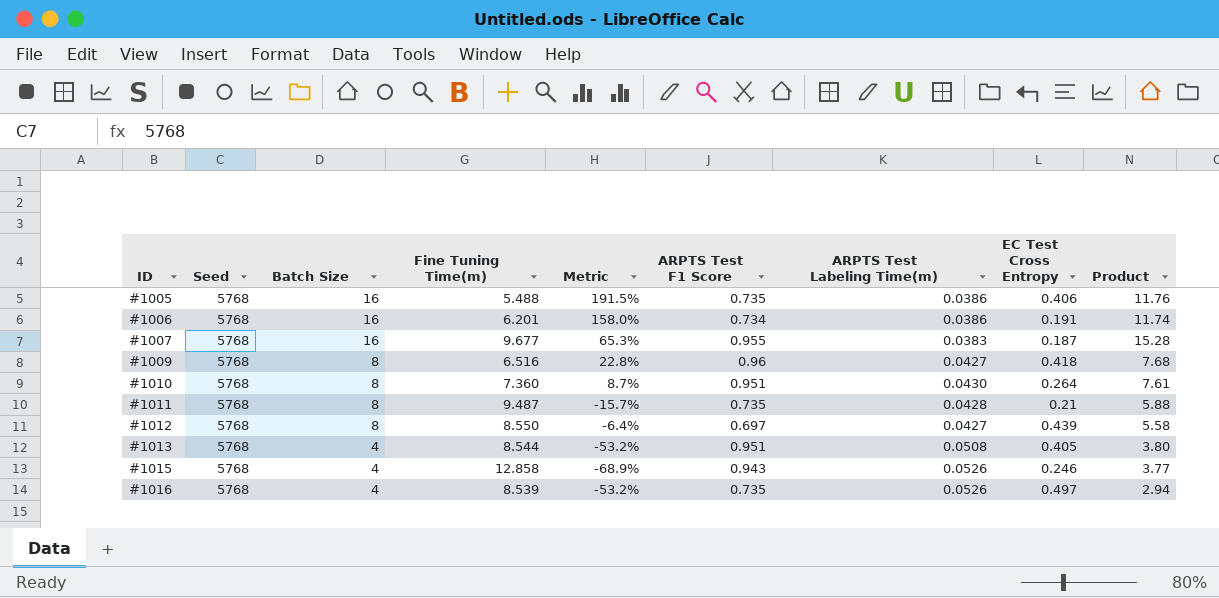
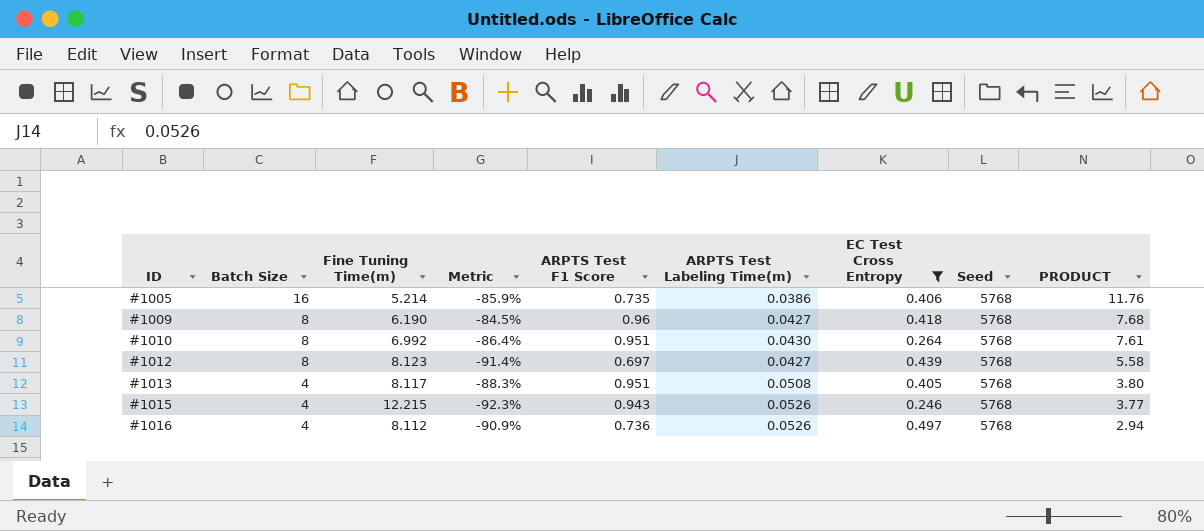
filter: none -> EC Test Cross Entropy >= 0.246
column Metric | formula: ([Batch Size] - [Fine Tuning Time(m)]) / [Fine Tuning Time(m)] -> ([ARPTS Test F1 Score] - [Fine Tuning Time(m)]) / [Fine Tuning Time(m)]
column Seed | position: 2 -> 8
column name: Product -> PRODUCT
#1005 | Fine Tuning Time(m): 5.488 -> 5.214
#1009 | Fine Tuning Time(m): 6.516 -> 6.190
#1010 | Fine Tuning Time(m): 7.360 -> 6.992
#1012 | Fine Tuning Time(m): 8.550 -> 8.123
#1013 | Fine Tuning Time(m): 8.544 -> 8.117
#1015 | Fine Tuning Time(m): 12.858 -> 12.215
#1016 | Fine Tuning Time(m): 8.539 -> 8.112
#1016 | ARPTS Test F1 Score: 0.735 -> 0.736

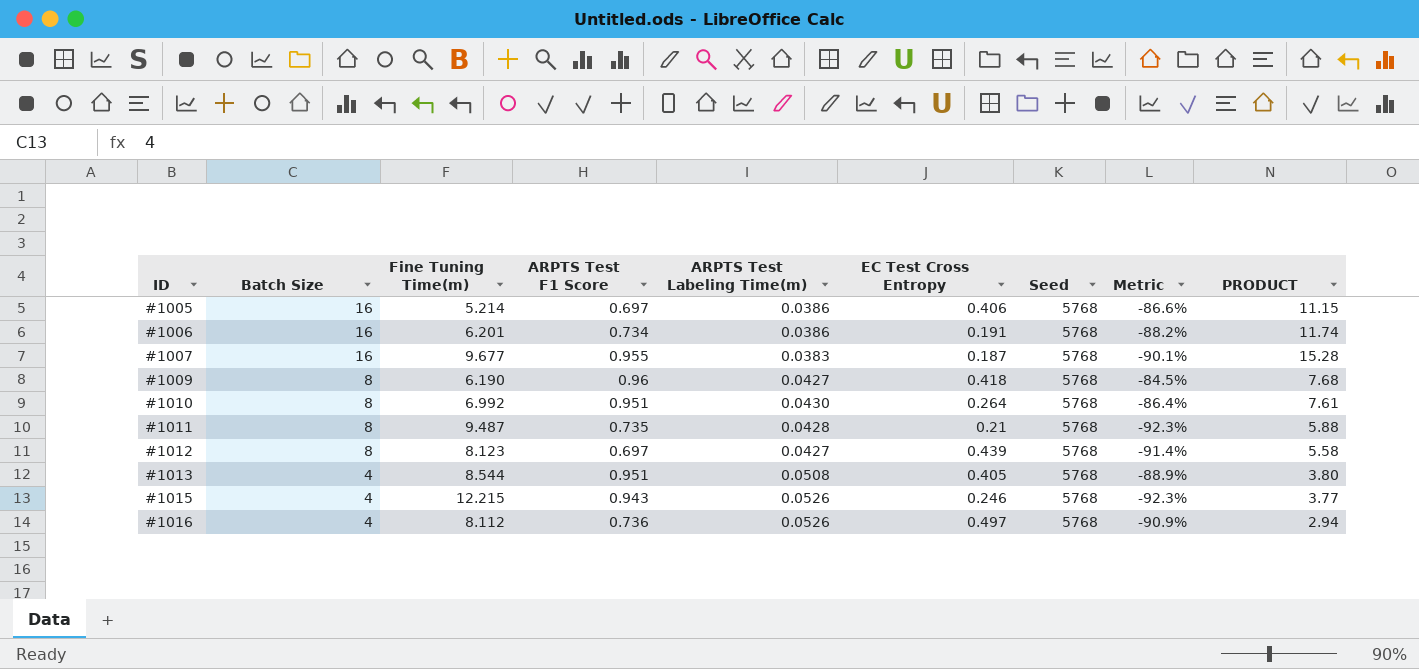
filter: EC Test Cross Entropy >= 0.246 -> none
column Metric | position: 4 -> 8
#1005 | ARPTS Test F1 Score: 0.735 -> 0.697
#1005 | Metric: -85.9% -> -86.6%
#1005 | PRODUCT: 11.76 -> 11.15
#1013 | Fine Tuning Time(m): 8.117 -> 8.544
#1013 | Metric: -88.3% -> -88.9%

